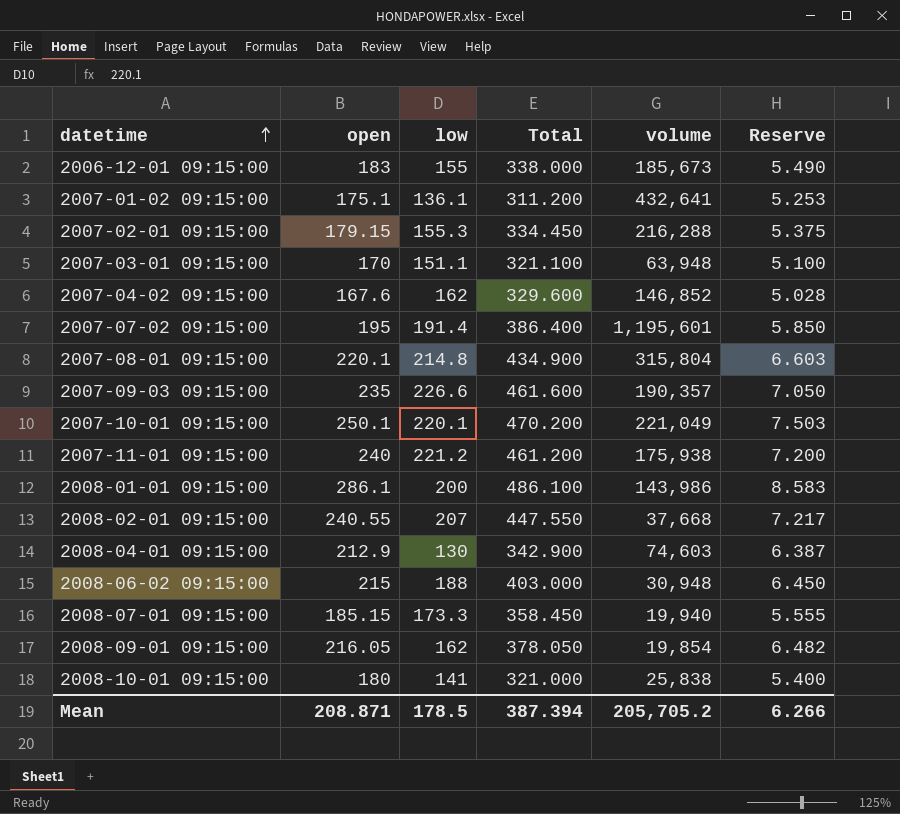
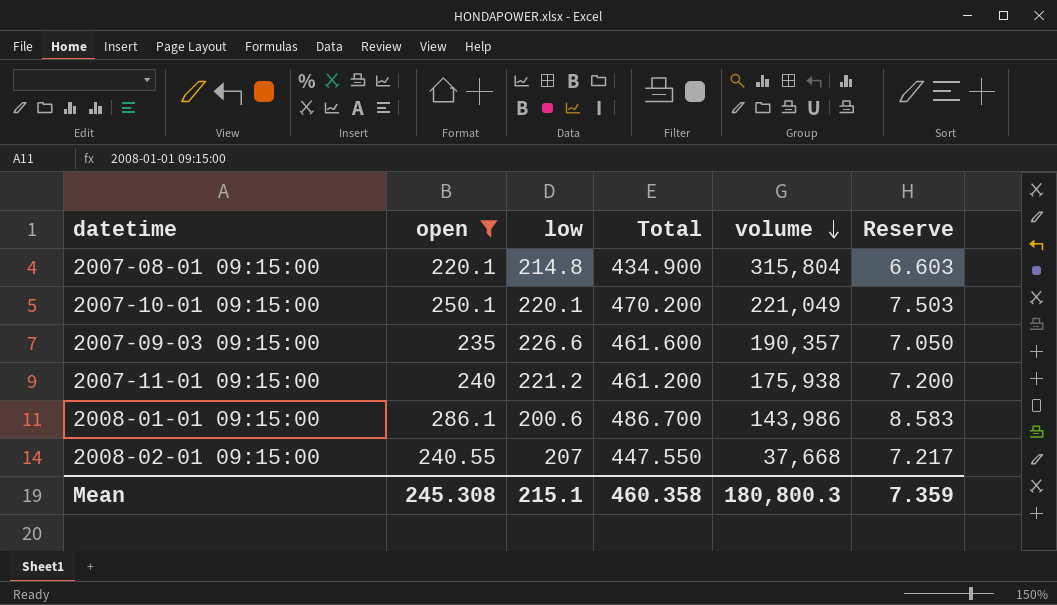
filter: none -> open >= 220.1
row order: datetime ascending -> volume descending
2008-01-01 09:15:00 | low: 200 -> 200.6
2008-01-01 09:15:00 | Total: 486.100 -> 486.700
Mean | open: 208.871 -> 245.308
Mean | low: 178.5 -> 215.1
Mean | Total: 387.394 -> 460.358
Mean | volume: 205,705.2 -> 180,800.3
Mean | Reserve: 6.266 -> 7.359

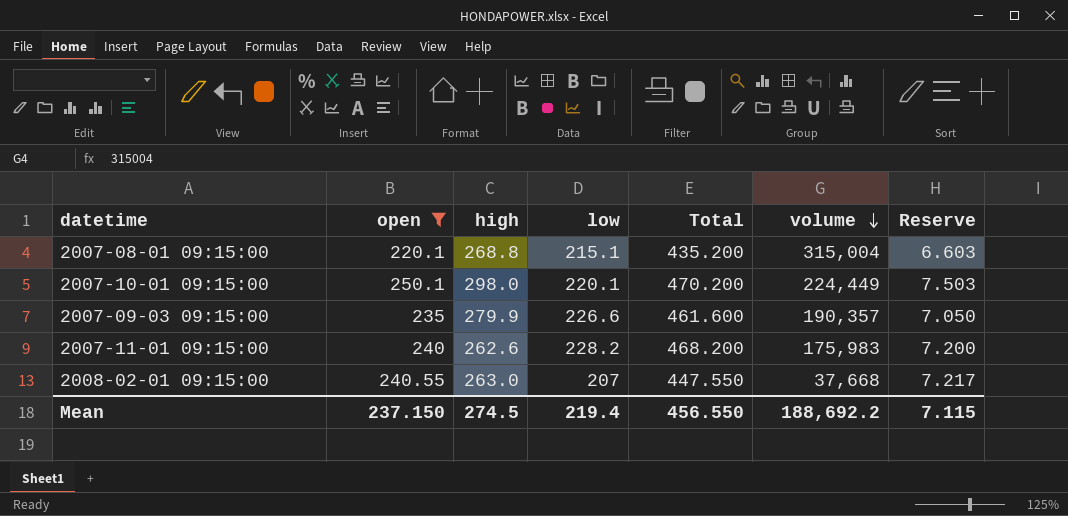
column high | position: none -> 3
row 2008-01-01 09:15:00: 286.1 | 200.6 | 486.700 | 143,986 | 8.583 -> none
2007-08-01 09:15:00 | low: 214.8 -> 215.1
2007-08-01 09:15:00 | Total: 434.900 -> 435.200
2007-08-01 09:15:00 | volume: 315,804 -> 315,004
2007-10-01 09:15:00 | volume: 221,049 -> 224,449
2007-11-01 09:15:00 | low: 221.2 -> 228.2
2007-11-01 09:15:00 | Total: 461.200 -> 468.200
2007-11-01 09:15:00 | volume: 175,938 -> 175,983
Mean | open: 245.308 -> 237.150
Mean | low: 215.1 -> 219.4
Mean | Total: 460.358 -> 456.550
Mean | volume: 180,800.3 -> 188,692.2
Mean | Reserve: 7.359 -> 7.115

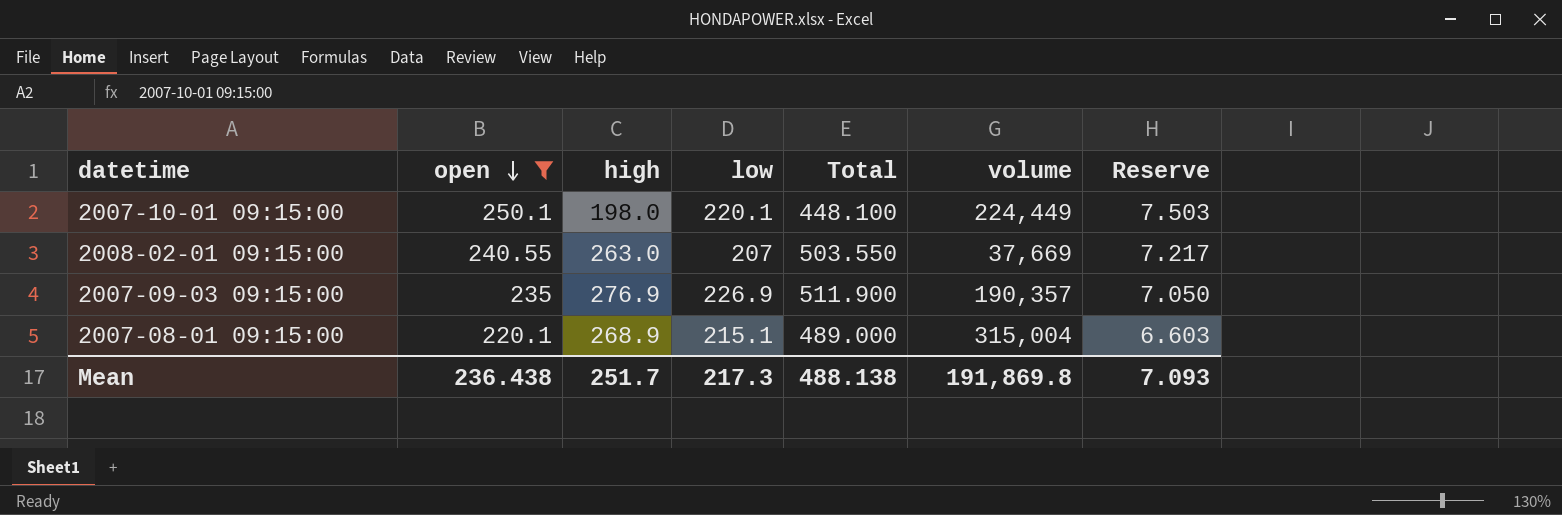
row order: volume descending -> open descending
column Total | formula: [open] + [low] -> [open] + [high]
row 2007-11-01 09:15:00: 240 | 262.6 | 228.2 | 468.200 | 175,983 | 7.200 -> none
2007-10-01 09:15:00 | high: 298.0 -> 198.0
2008-02-01 09:15:00 | volume: 37,668 -> 37,669
2007-09-03 09:15:00 | high: 279.9 -> 276.9
2007-09-03 09:15:00 | low: 226.6 -> 226.9
2007-08-01 09:15:00 | high: 268.8 -> 268.9
Mean | open: 237.150 -> 236.438
Mean | high: 274.5 -> 251.7
Mean | low: 219.4 -> 217.3
Mean | Total: 456.550 -> 488.138
Mean | volume: 188,692.2 -> 191,869.8
Mean | Reserve: 7.115 -> 7.093

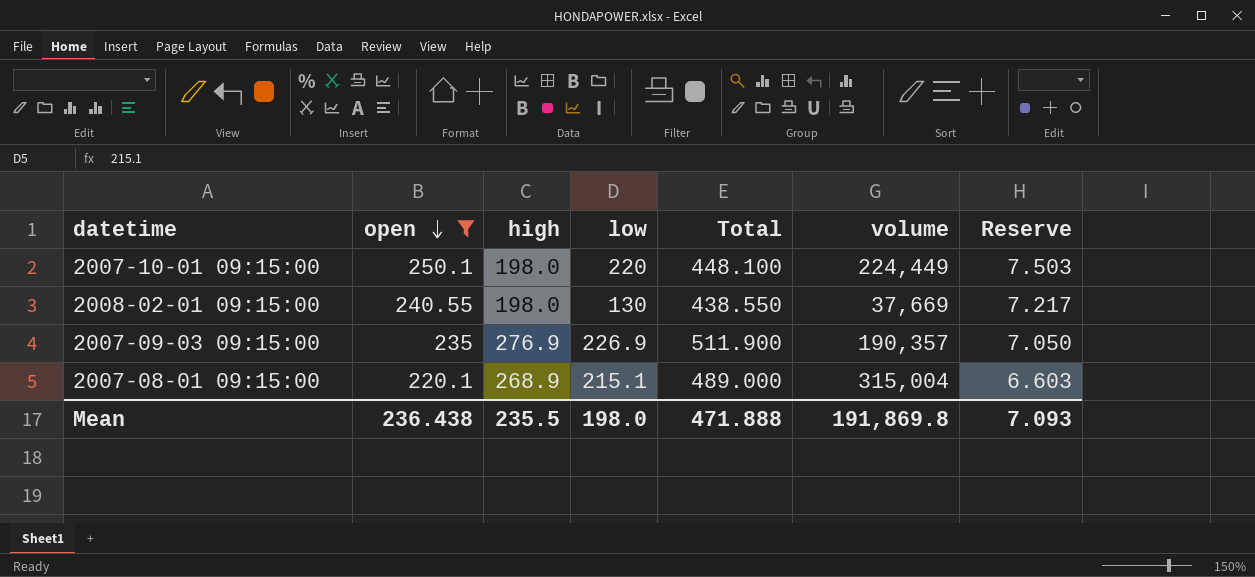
2007-10-01 09:15:00 | low: 220.1 -> 220
2008-02-01 09:15:00 | high: 263.0 -> 198.0
2008-02-01 09:15:00 | low: 207 -> 130
2008-02-01 09:15:00 | Total: 503.550 -> 438.550
Mean | high: 251.7 -> 235.5
Mean | low: 217.3 -> 198.0
Mean | Total: 488.138 -> 471.888

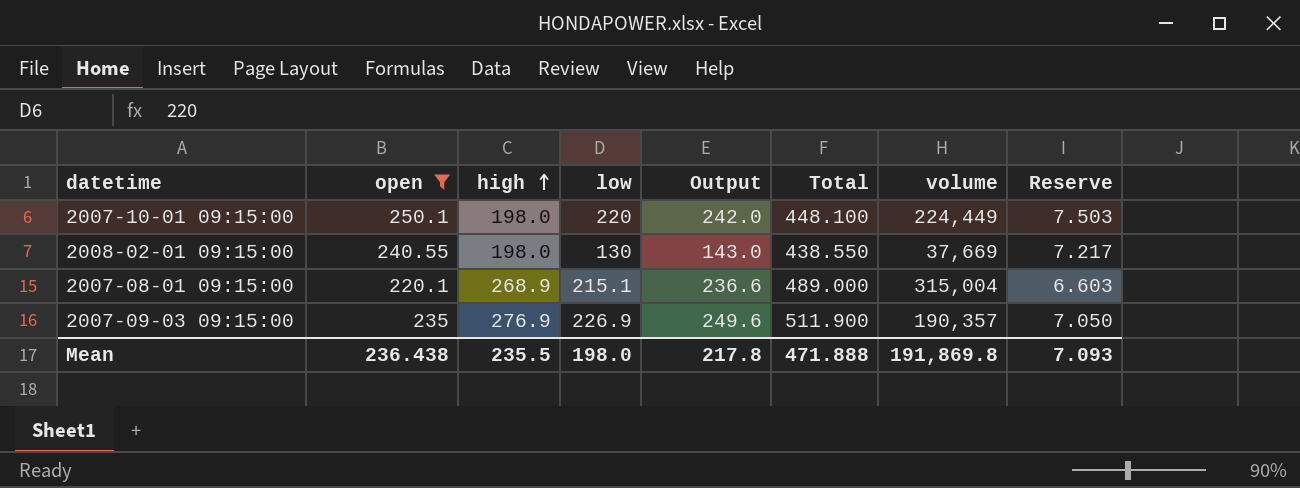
row order: open descending -> high ascending
column Output | formula: none -> [low] * 1.1

